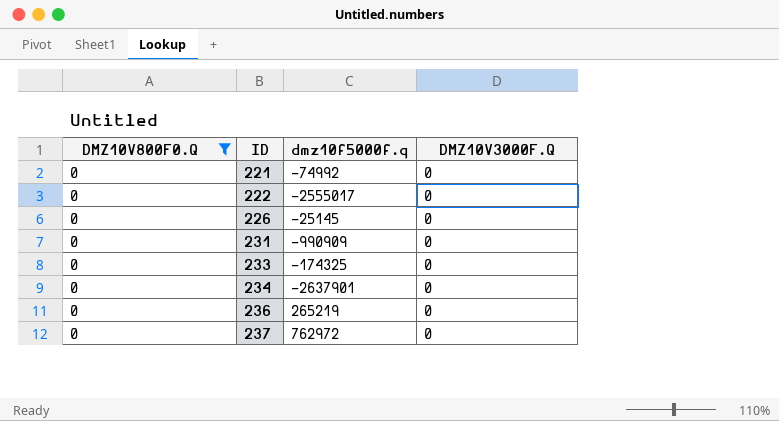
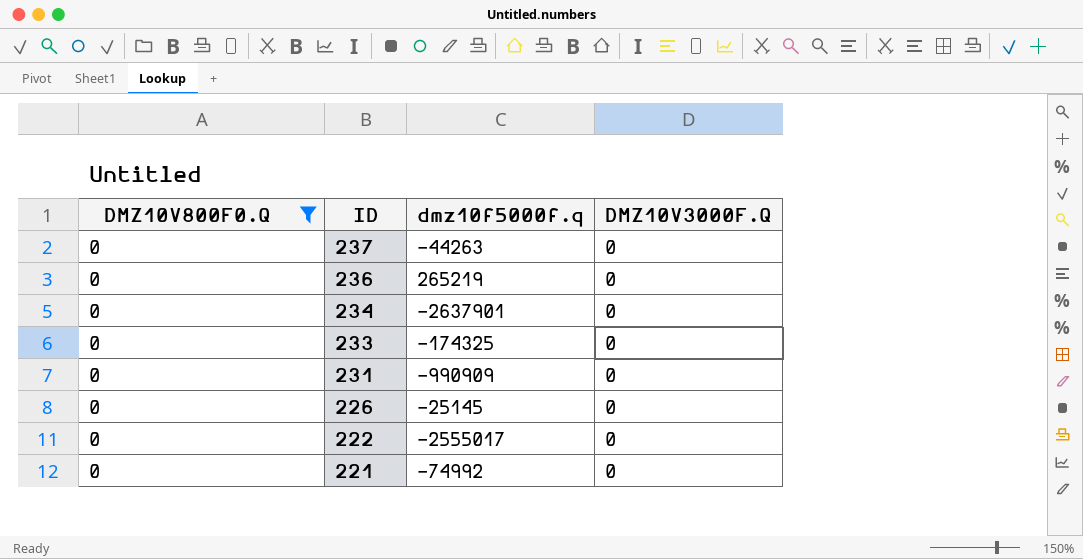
row order: ID ascending -> ID descending
237 | dmz10f5000f.q: 762972 -> -44263

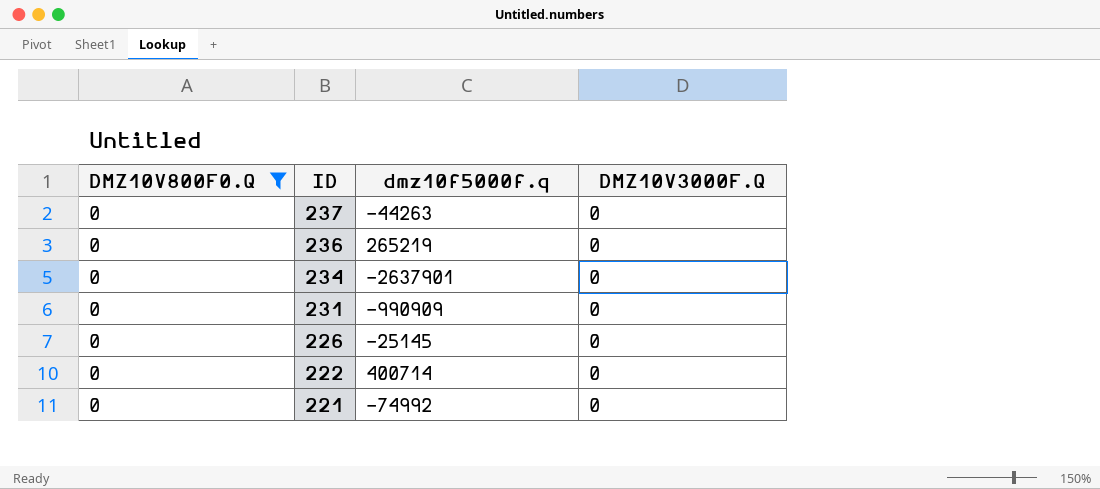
row 233: 0 | -174325 | 0 -> none
222 | dmz10f5000f.q: -2555017 -> 400714

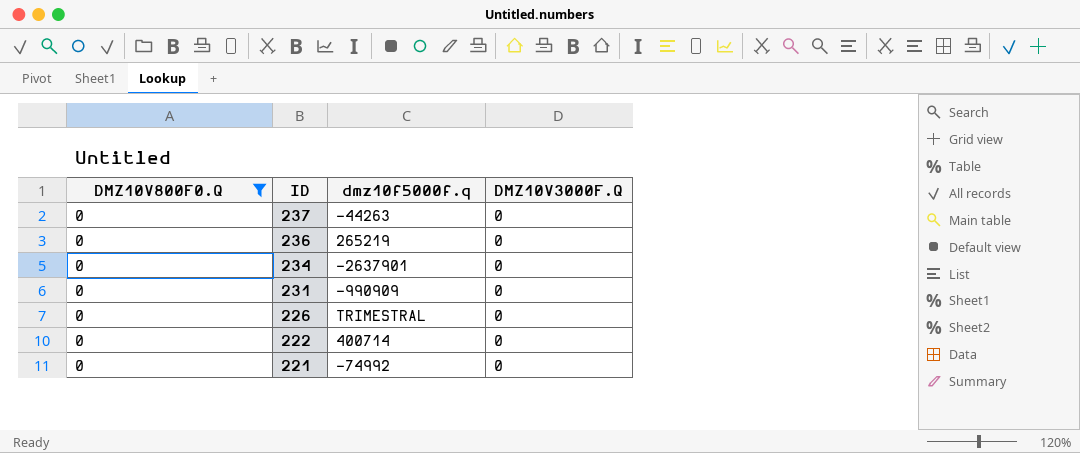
226 | dmz10f5000f.q: -25145 -> TRIMESTRAL

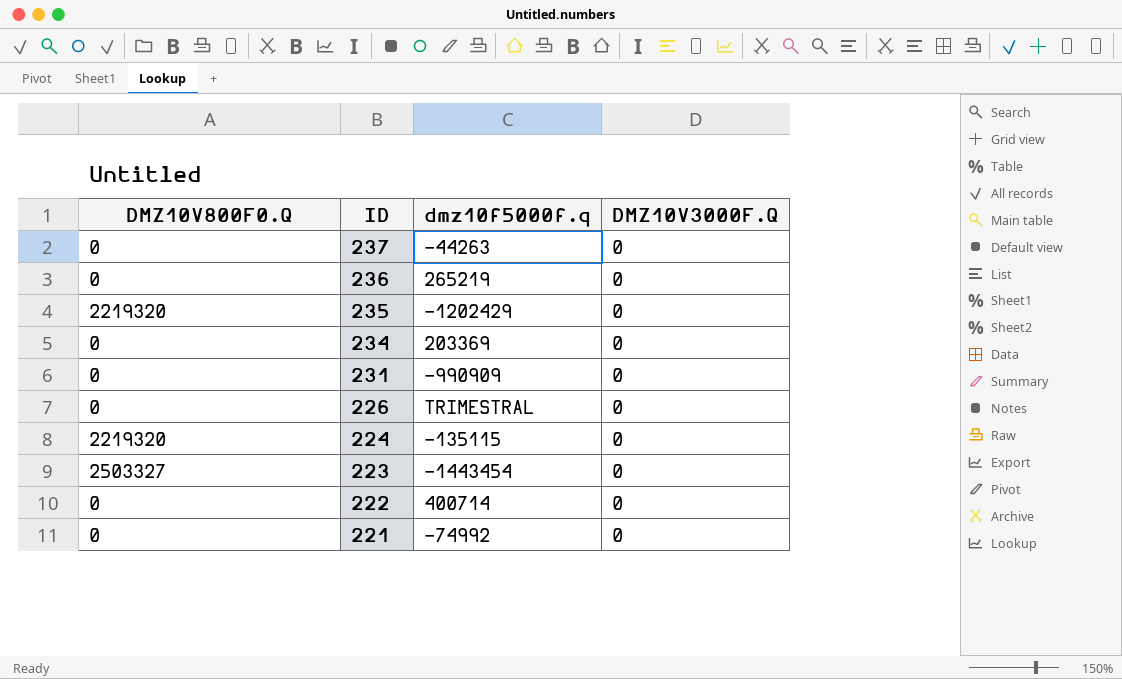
filter: DMZ10V800F0.Q = 0 -> none
234 | dmz10f5000f.q: -2637901 -> 203369

